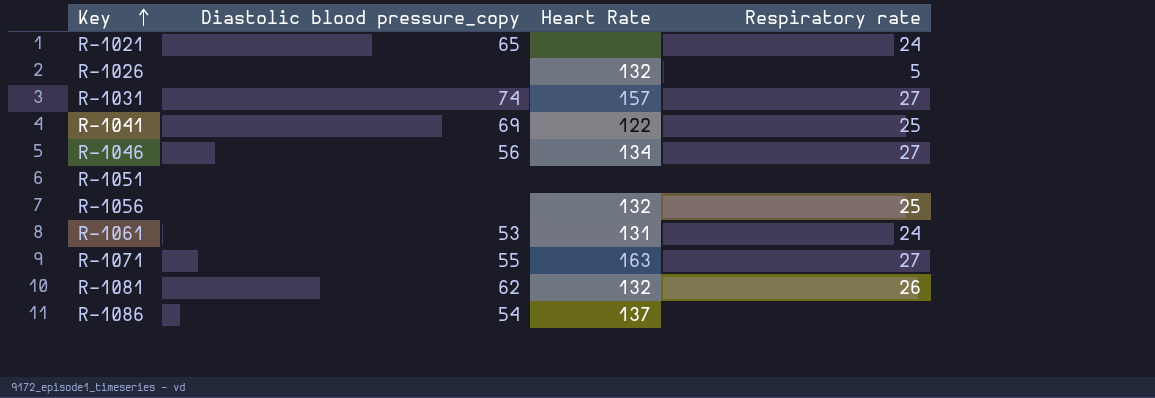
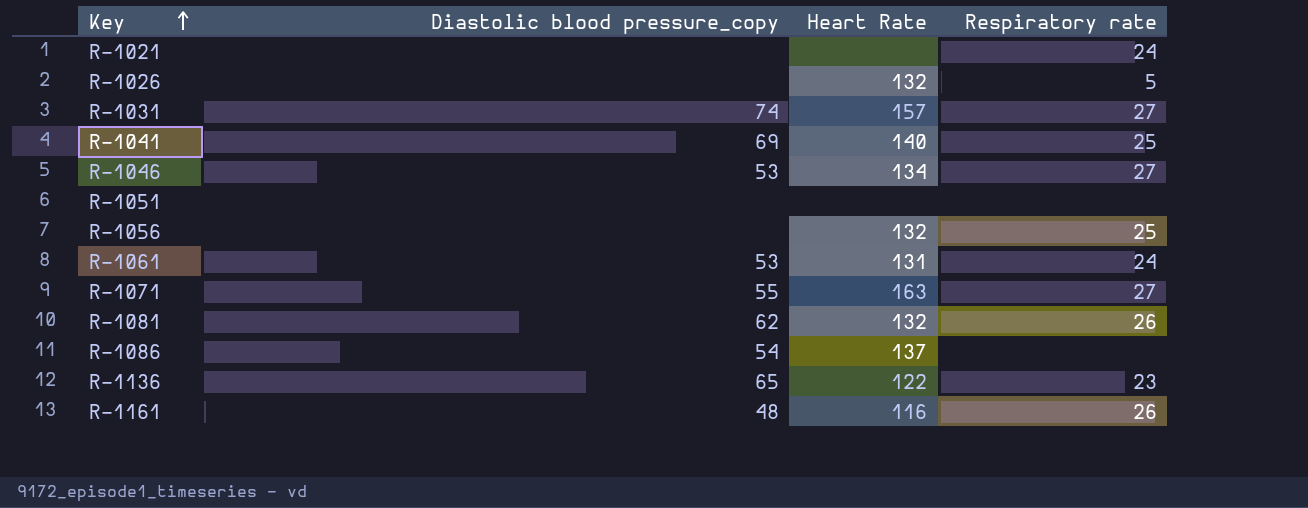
R-1021 | Diastolic blood pressure_copy: 65 -> none
R-1041 | Heart Rate: 122 -> 140
R-1046 | Diastolic blood pressure_copy: 56 -> 53
row R-1136: none -> 65 | 122 | 23
row R-1161: none -> 48 | 116 | 26

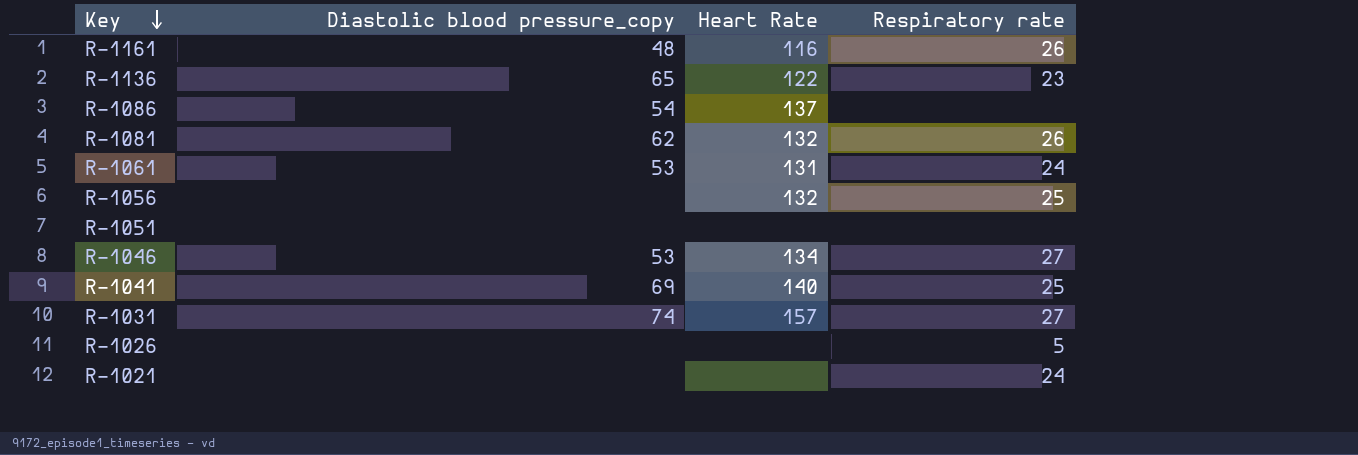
row order: Key ascending -> Key descending
row R-1071: 55 | 163 | 27 -> none
R-1026 | Heart Rate: 132 -> none

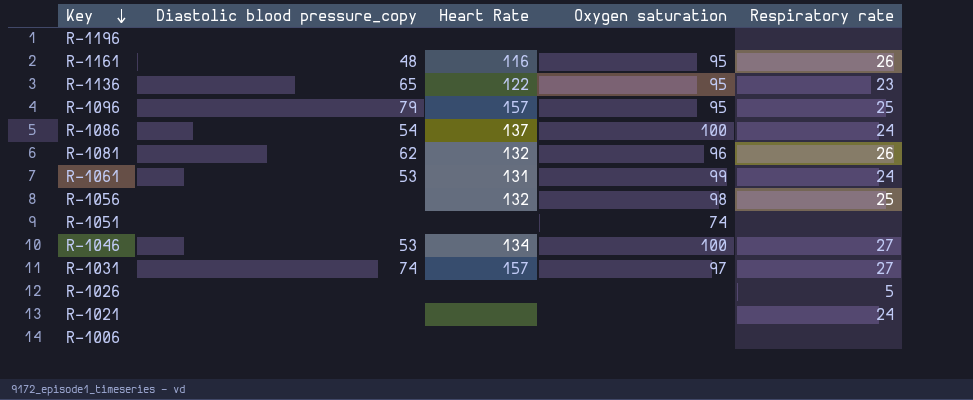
column Oxygen saturation | position: none -> 4
row R-1041: 69 | 140 | 25 -> none
row R-1196: none -> none | none | none | none
row R-1096: none -> 79 | 157 | 95 | 25
R-1086 | Respiratory rate: none -> 24
row R-1006: none -> none | none | none | none

